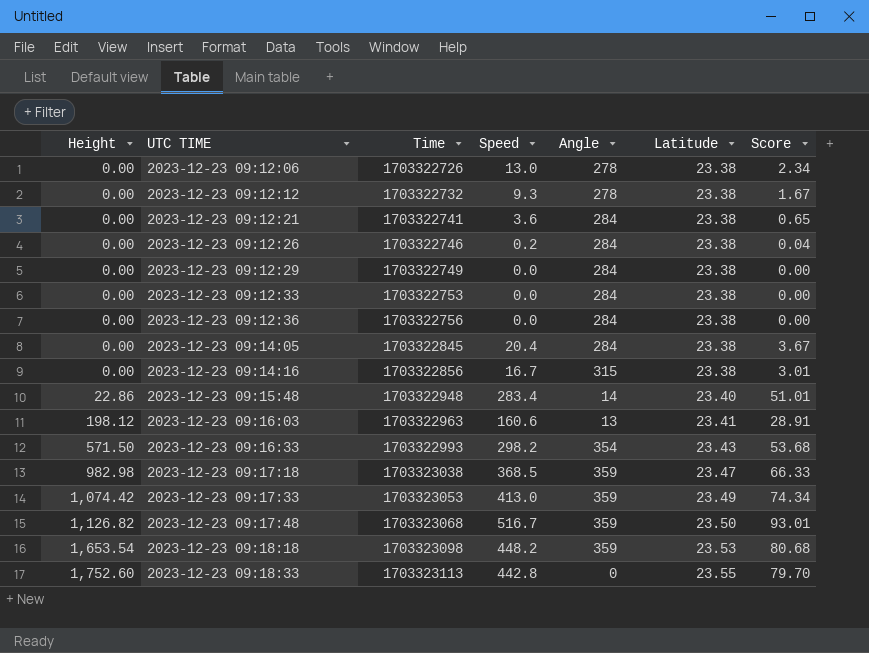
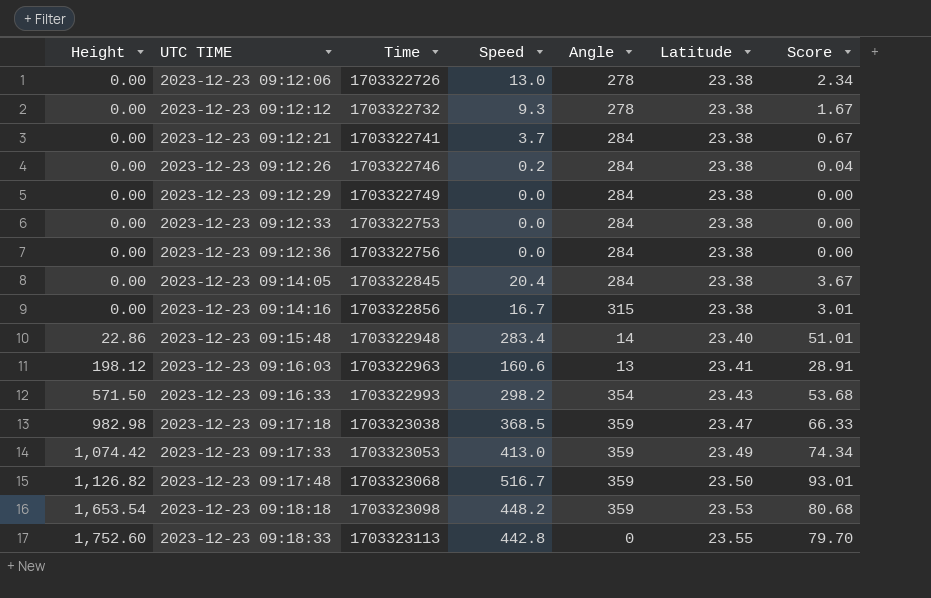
2023-12-23 09:12:21 | Speed: 3.6 -> 3.7
2023-12-23 09:12:21 | Score: 0.65 -> 0.67

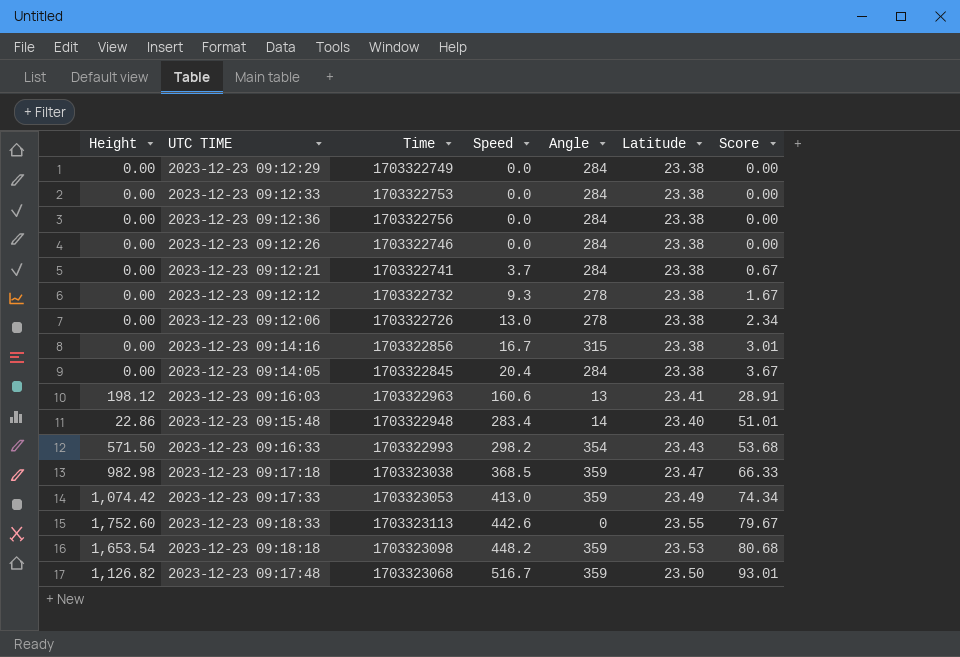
row order: Height ascending -> Speed ascending
2023-12-23 09:12:26 | Speed: 0.2 -> 0.0
2023-12-23 09:12:26 | Score: 0.04 -> 0.00
2023-12-23 09:18:33 | Speed: 442.8 -> 442.6
2023-12-23 09:18:33 | Score: 79.70 -> 79.67

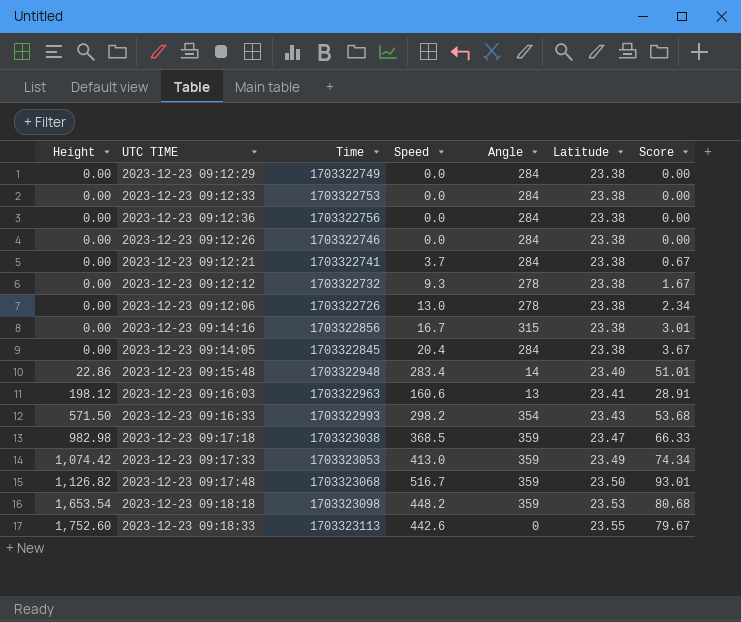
row order: Speed ascending -> Height ascending

